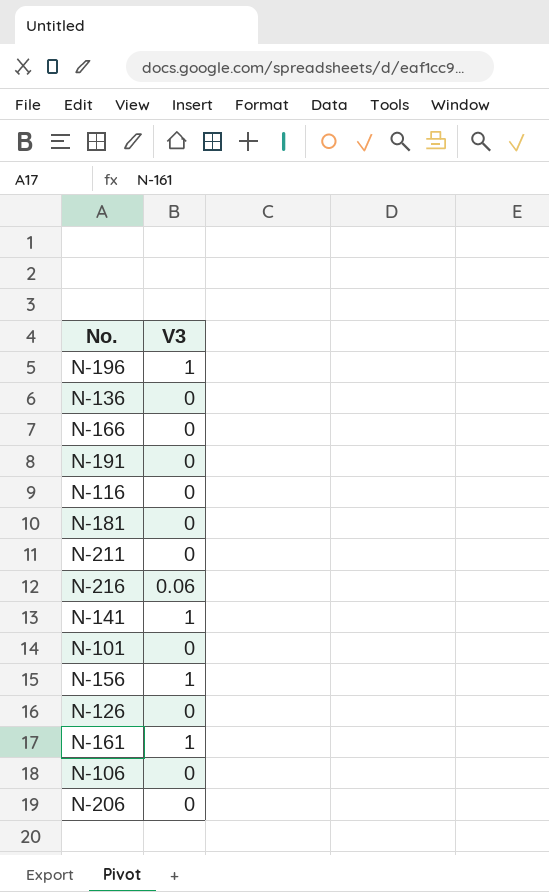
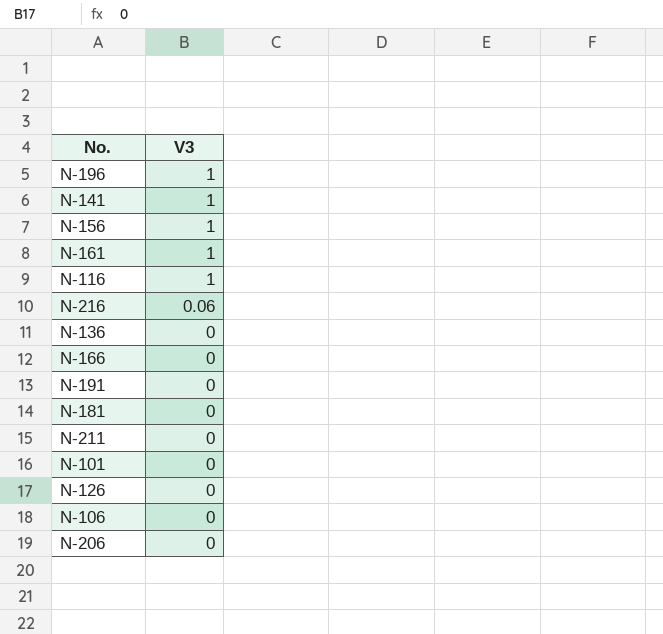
row order: none -> V3 descending
N-116 | V3: 0 -> 1

